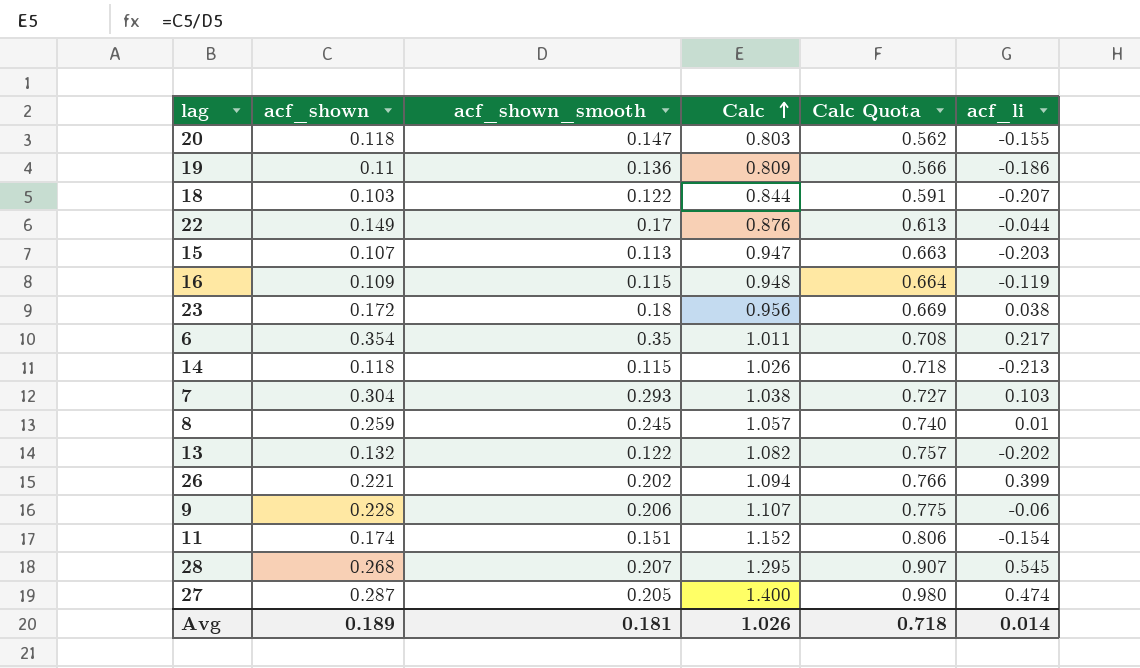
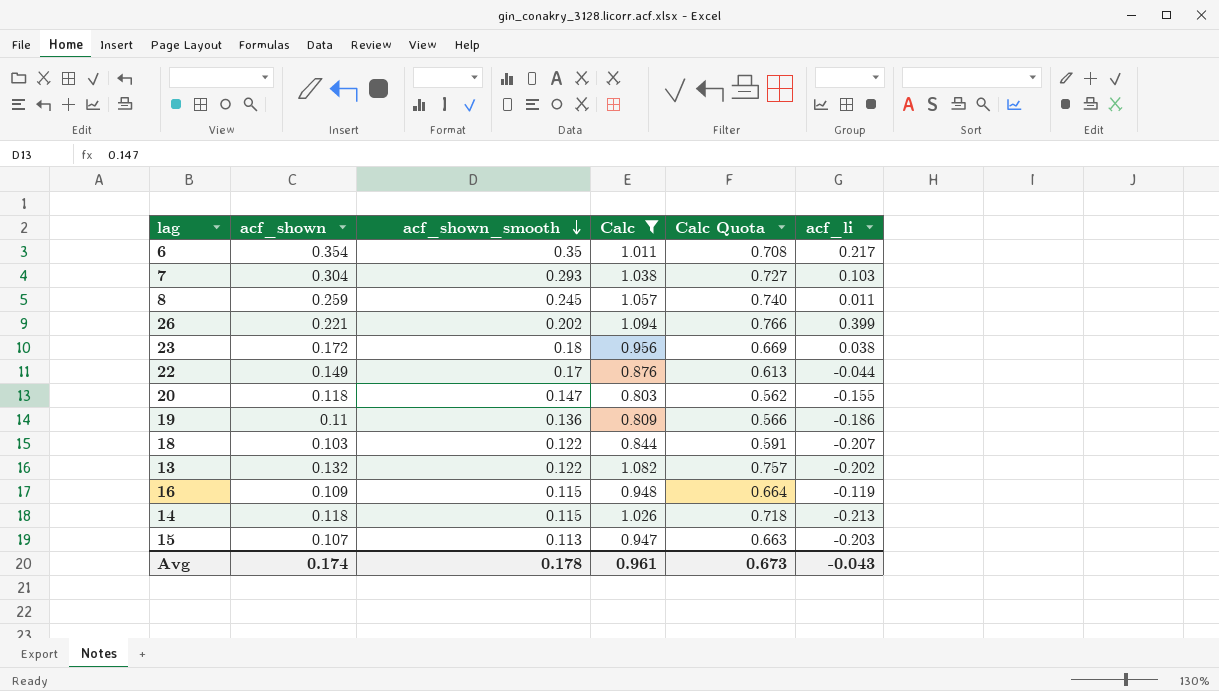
filter: none -> Calc <= 1.094
row order: Calc ascending -> acf_shown_smooth descending
8 | acf_li: 0.01 -> 0.011
Avg | acf_shown: 0.189 -> 0.174
Avg | acf_shown_smooth: 0.181 -> 0.178
Avg | Calc: 1.026 -> 0.961
Avg | Calc Quota: 0.718 -> 0.673
Avg | acf_li: 0.014 -> -0.043

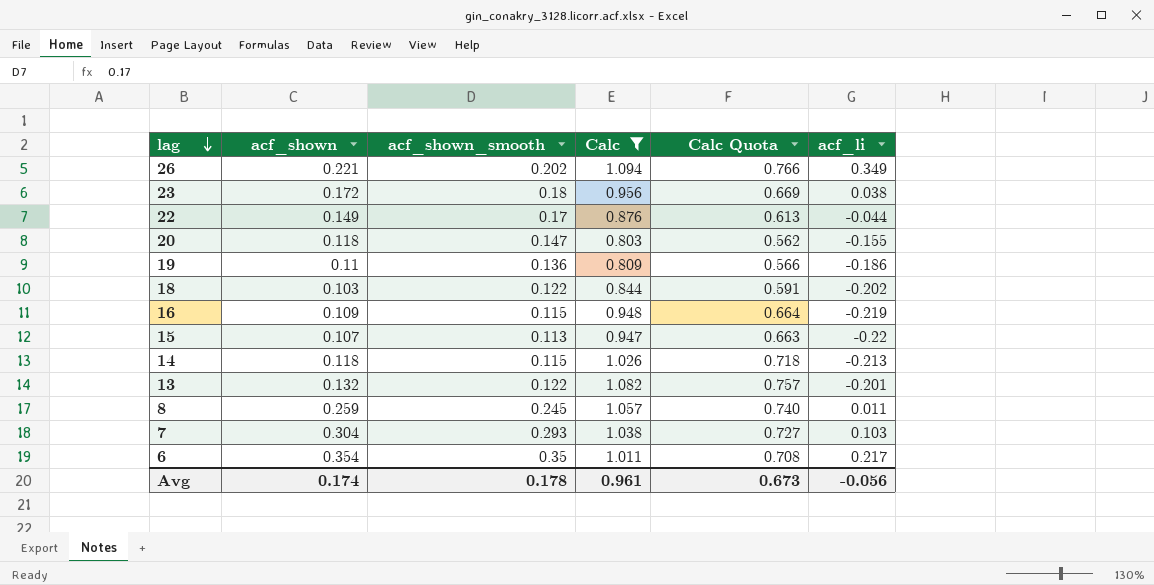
row order: acf_shown_smooth descending -> lag descending
26 | acf_li: 0.399 -> 0.349
18 | acf_li: -0.207 -> -0.202
16 | acf_li: -0.119 -> -0.219
15 | acf_li: -0.203 -> -0.22
13 | acf_li: -0.202 -> -0.201
Avg | acf_li: -0.043 -> -0.056

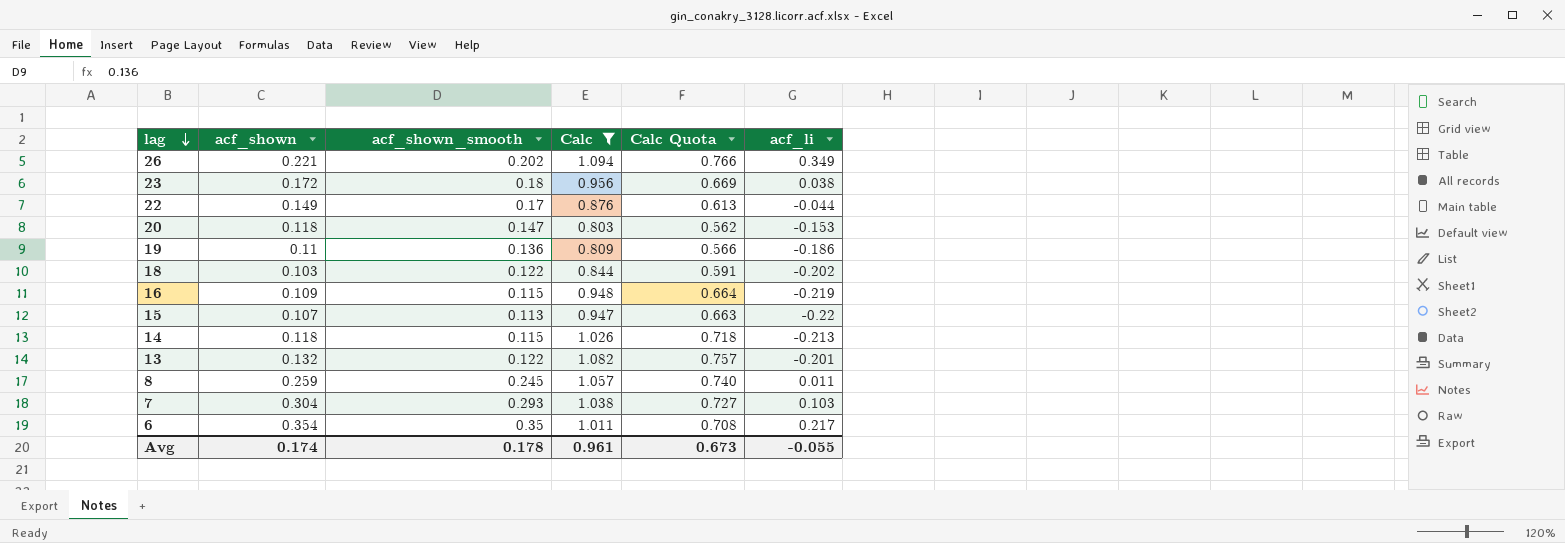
20 | acf_li: -0.155 -> -0.153
Avg | acf_li: -0.056 -> -0.055

